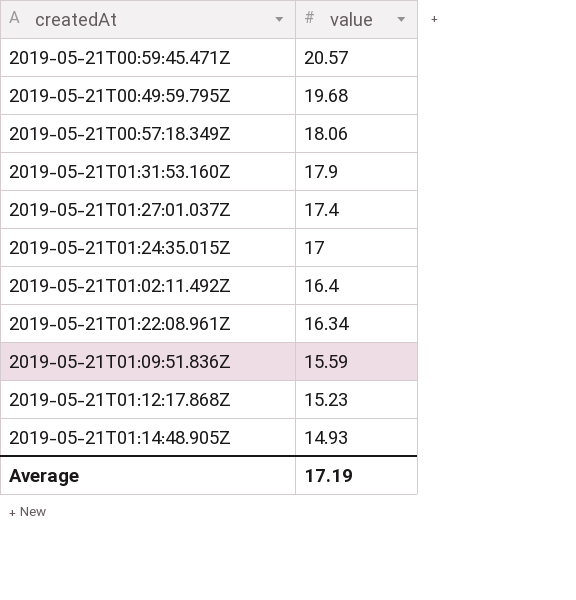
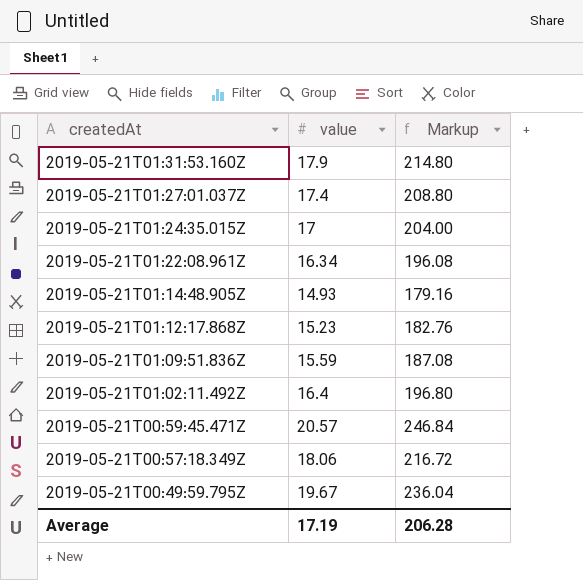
row order: value descending -> createdAt descending
column Markup | formula: none -> [value] * 12
2019-05-21T00:49:59.795Z | value: 19.68 -> 19.67

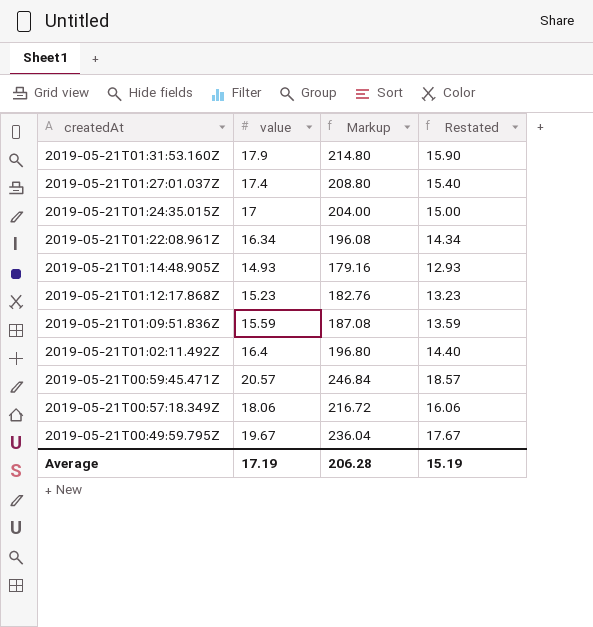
column Restated | formula: none -> [value] - 2

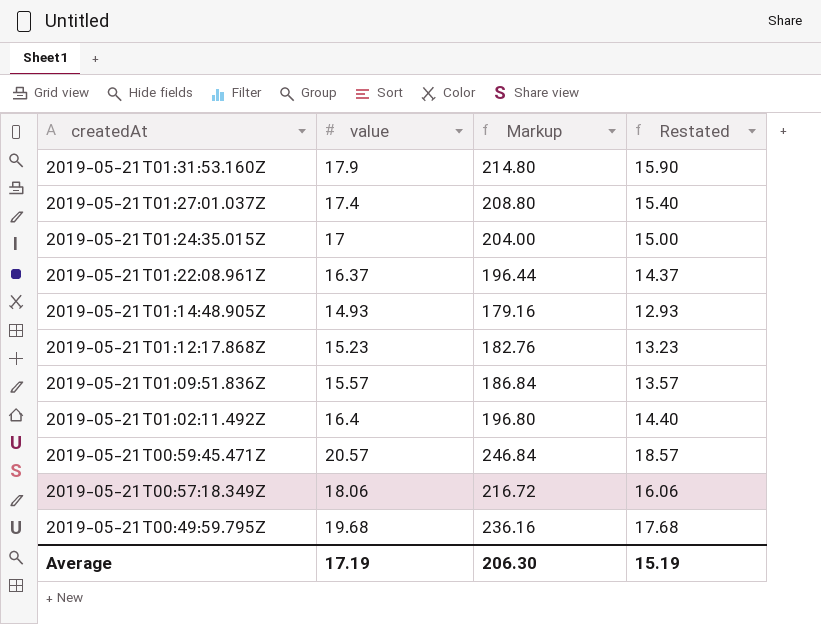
2019-05-21T01:22:08.961Z | value: 16.34 -> 16.37
2019-05-21T01:22:08.961Z | Markup: 196.08 -> 196.44
2019-05-21T01:22:08.961Z | Restated: 14.34 -> 14.37
2019-05-21T01:09:51.836Z | value: 15.59 -> 15.57
2019-05-21T01:09:51.836Z | Markup: 187.08 -> 186.84
2019-05-21T01:09:51.836Z | Restated: 13.59 -> 13.57
2019-05-21T00:49:59.795Z | value: 19.67 -> 19.68
2019-05-21T00:49:59.795Z | Markup: 236.04 -> 236.16
2019-05-21T00:49:59.795Z | Restated: 17.67 -> 17.68
Average | Markup: 206.28 -> 206.30

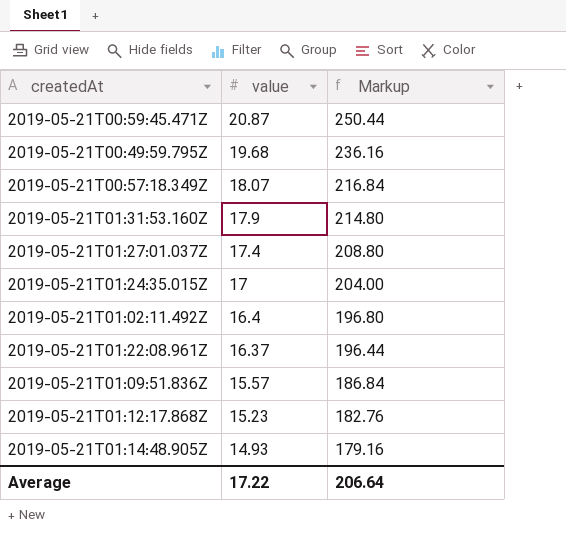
row order: createdAt descending -> value descending
column Restated | formula: [value] - 2 -> none
2019-05-21T00:59:45.471Z | value: 20.57 -> 20.87
2019-05-21T00:59:45.471Z | Markup: 246.84 -> 250.44
2019-05-21T00:57:18.349Z | value: 18.06 -> 18.07
2019-05-21T00:57:18.349Z | Markup: 216.72 -> 216.84
Average | value: 17.19 -> 17.22
Average | Markup: 206.30 -> 206.64

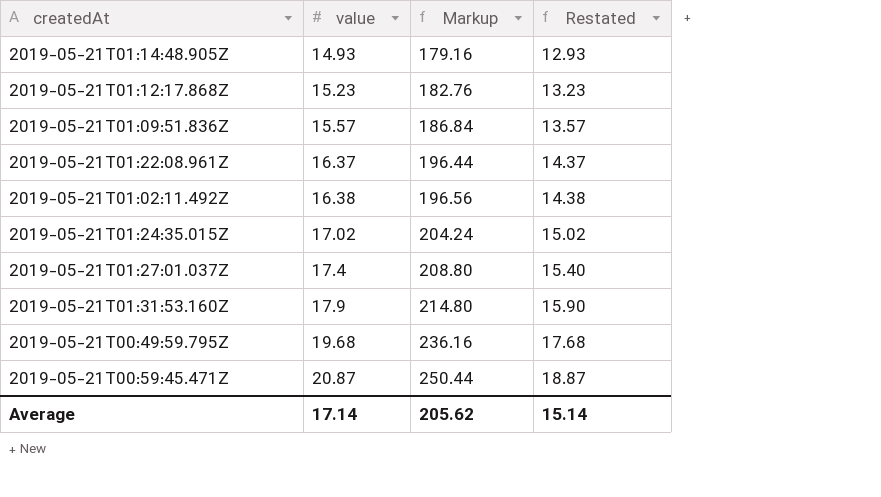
row order: value descending -> value ascending
column Restated | formula: none -> [value] - 2
row 2019-05-21T00:57:18.349Z: 18.07 | 216.84 -> none
2019-05-21T01:02:11.492Z | value: 16.4 -> 16.38
2019-05-21T01:02:11.492Z | Markup: 196.80 -> 196.56
2019-05-21T01:24:35.015Z | value: 17 -> 17.02
2019-05-21T01:24:35.015Z | Markup: 204.00 -> 204.24
Average | value: 17.22 -> 17.14
Average | Markup: 206.64 -> 205.62

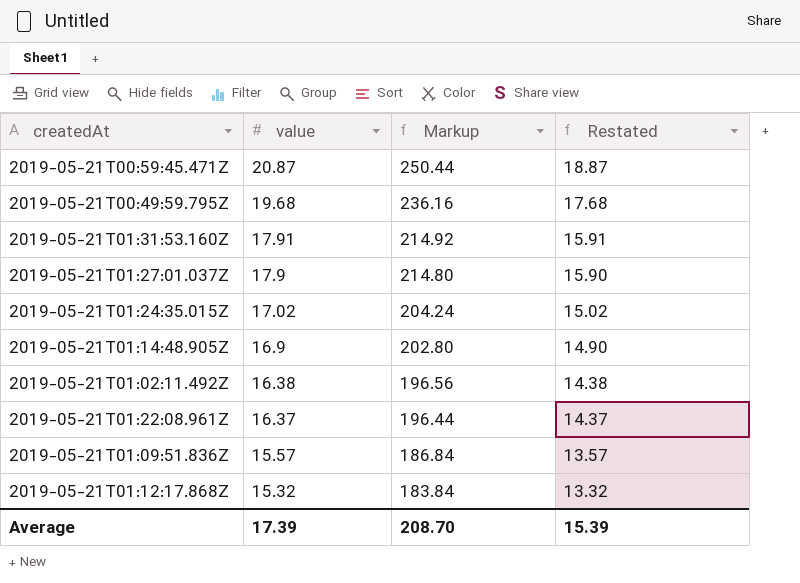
row order: value ascending -> value descending
2019-05-21T01:31:53.160Z | value: 17.9 -> 17.91
2019-05-21T01:31:53.160Z | Markup: 214.80 -> 214.92
2019-05-21T01:31:53.160Z | Restated: 15.90 -> 15.91
2019-05-21T01:27:01.037Z | value: 17.4 -> 17.9
2019-05-21T01:27:01.037Z | Markup: 208.80 -> 214.80
2019-05-21T01:27:01.037Z | Restated: 15.40 -> 15.90
2019-05-21T01:14:48.905Z | value: 14.93 -> 16.9
2019-05-21T01:14:48.905Z | Markup: 179.16 -> 202.80
2019-05-21T01:14:48.905Z | Restated: 12.93 -> 14.90
2019-05-21T01:12:17.868Z | value: 15.23 -> 15.32
2019-05-21T01:12:17.868Z | Markup: 182.76 -> 183.84
2019-05-21T01:12:17.868Z | Restated: 13.23 -> 13.32
Average | value: 17.14 -> 17.39
Average | Markup: 205.62 -> 208.70
Average | Restated: 15.14 -> 15.39

